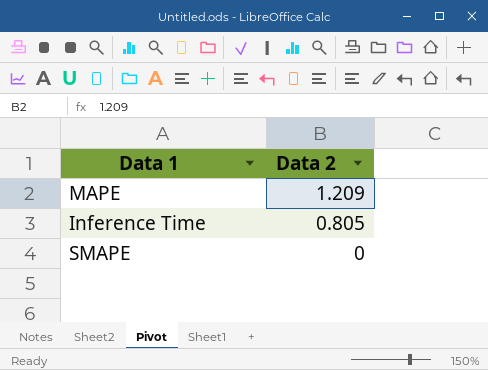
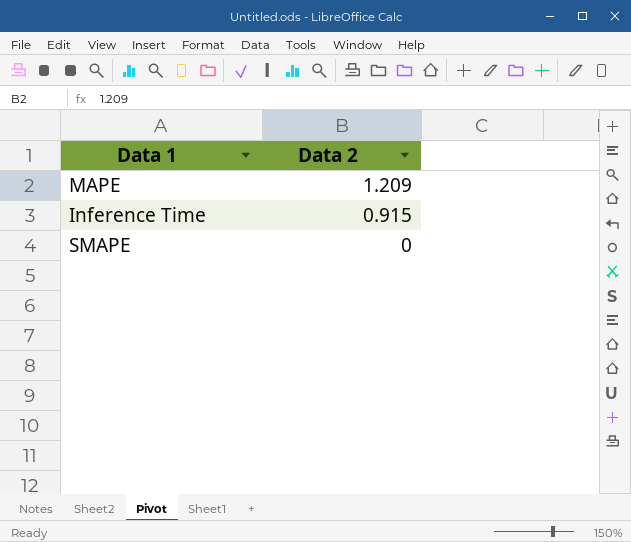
Inference Time | Data 2: 0.805 -> 0.915

